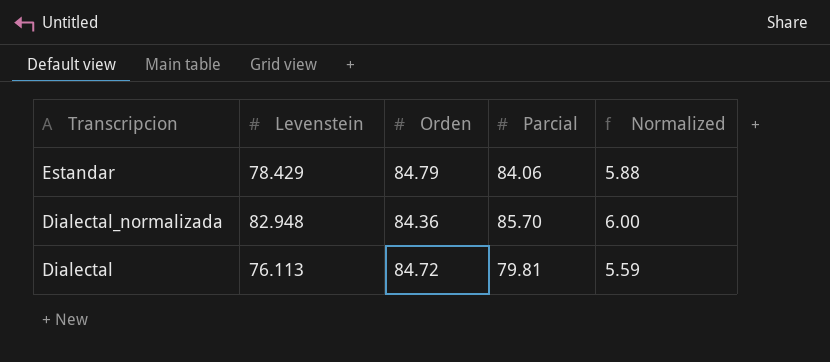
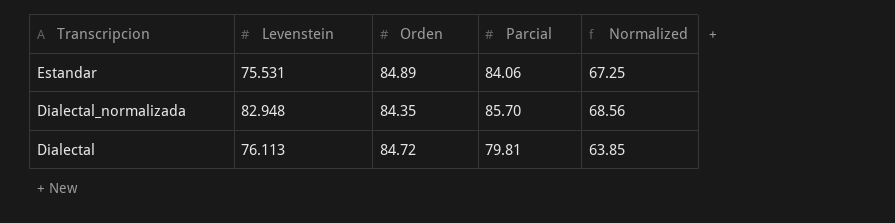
column Normalized | formula: [Parcial] * 0.07 -> [Parcial] * 0.8
Estandar | Levenstein: 78.429 -> 75.531
Estandar | Orden: 84.79 -> 84.89
Dialectal_normalizada | Orden: 84.36 -> 84.35

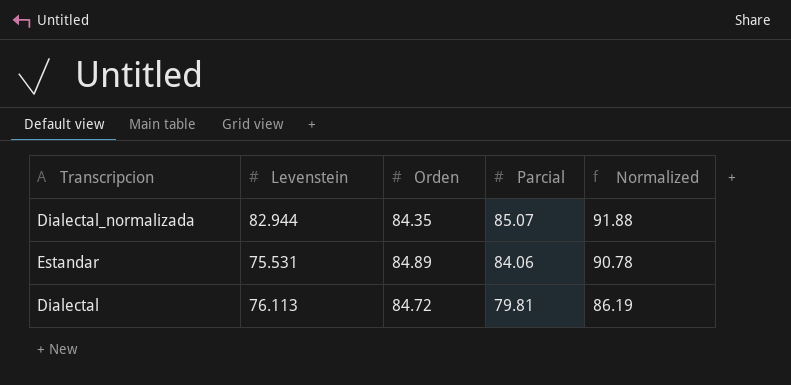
row order: Transcripcion descending -> Parcial descending
column Normalized | formula: [Parcial] * 0.8 -> [Parcial] * 1.08
Dialectal_normalizada | Levenstein: 82.948 -> 82.944
Dialectal_normalizada | Parcial: 85.70 -> 85.07

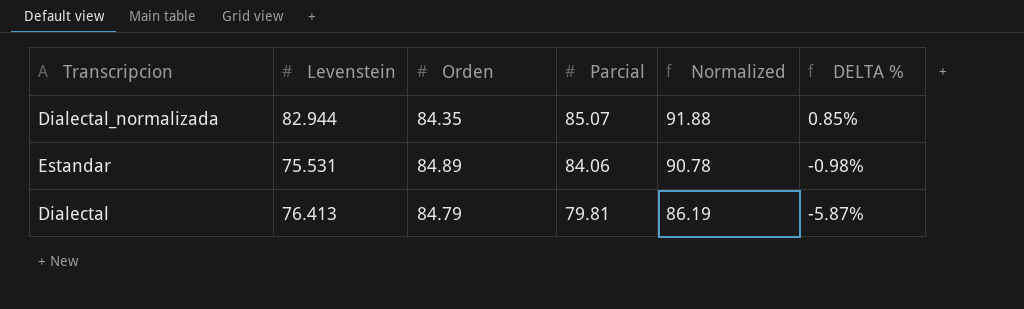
column DELTA % | formula: none -> ([Parcial] - [Orden]) / [Orden]
Dialectal | Levenstein: 76.113 -> 76.413
Dialectal | Orden: 84.72 -> 84.79

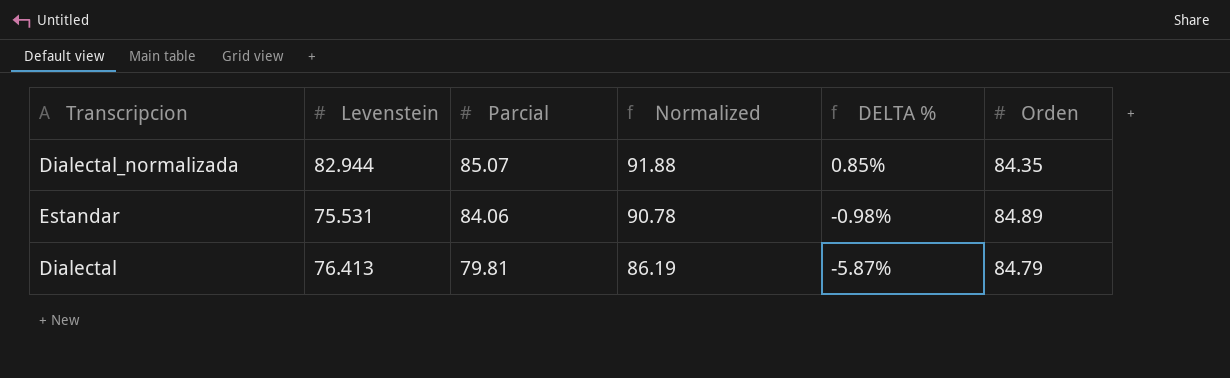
column Orden | position: 3 -> 6

